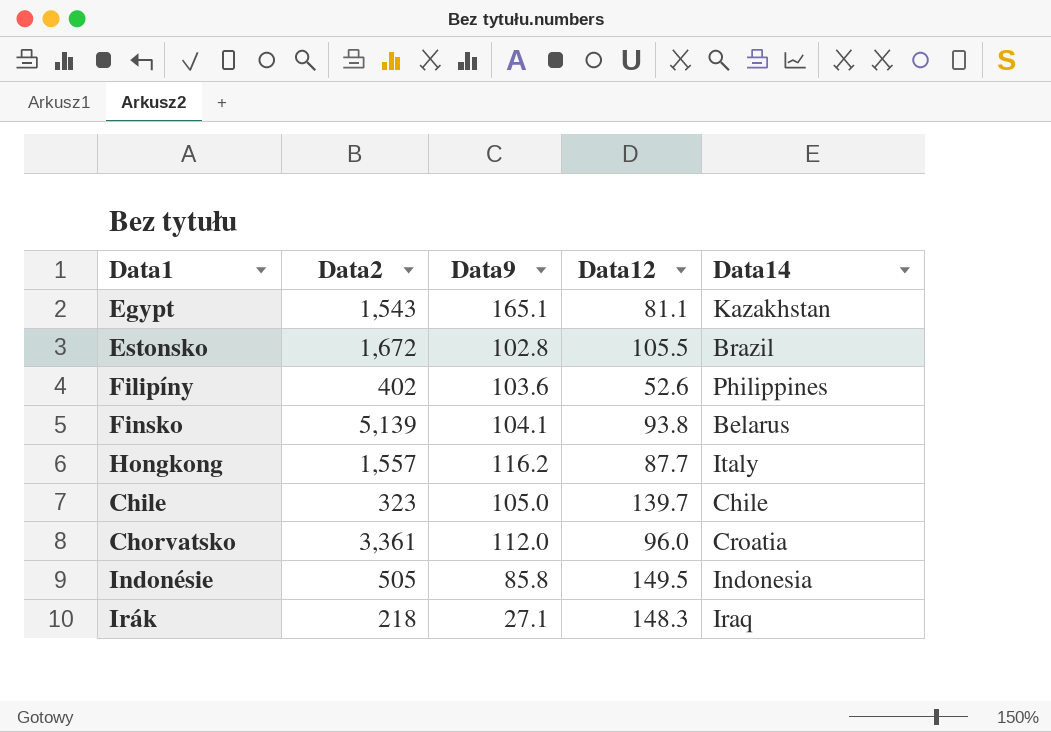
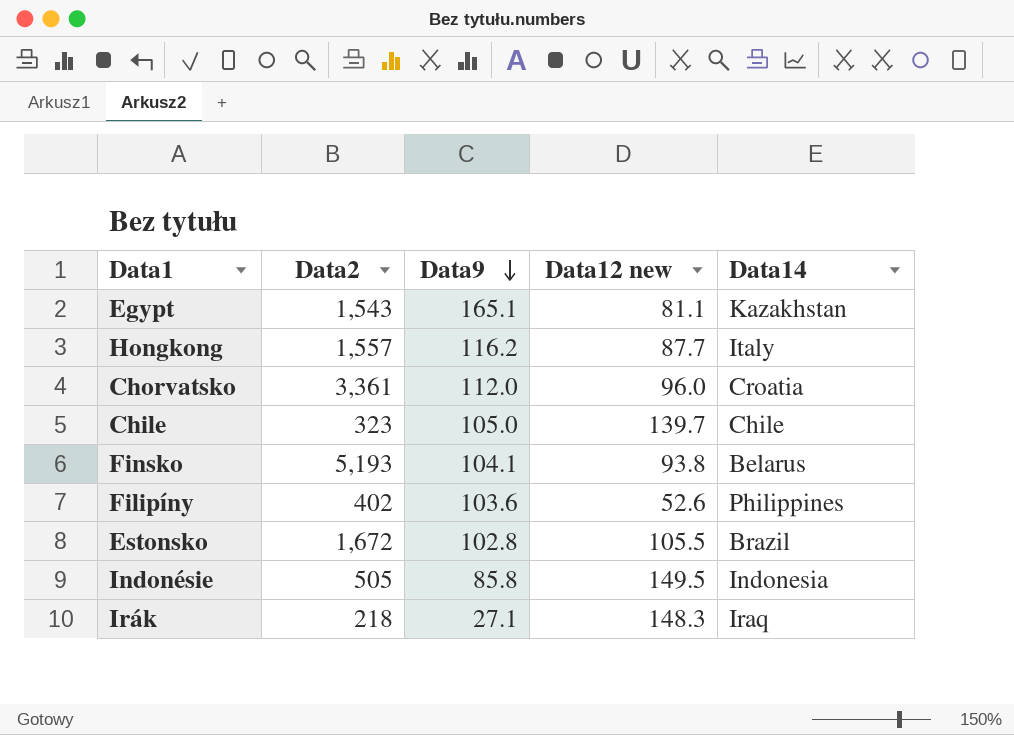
row order: none -> Data9 descending
column name: Data12 -> Data12 new
Finsko | Data2: 5,139 -> 5,193

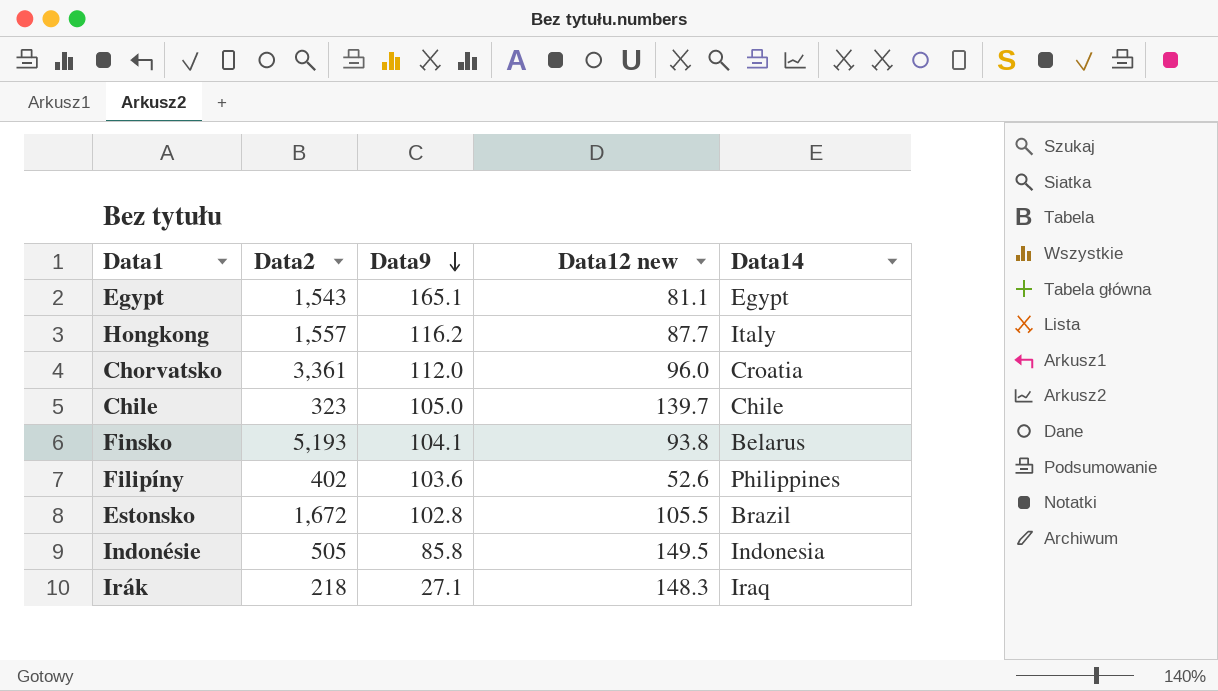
Egypt | Data14: Kazakhstan -> Egypt

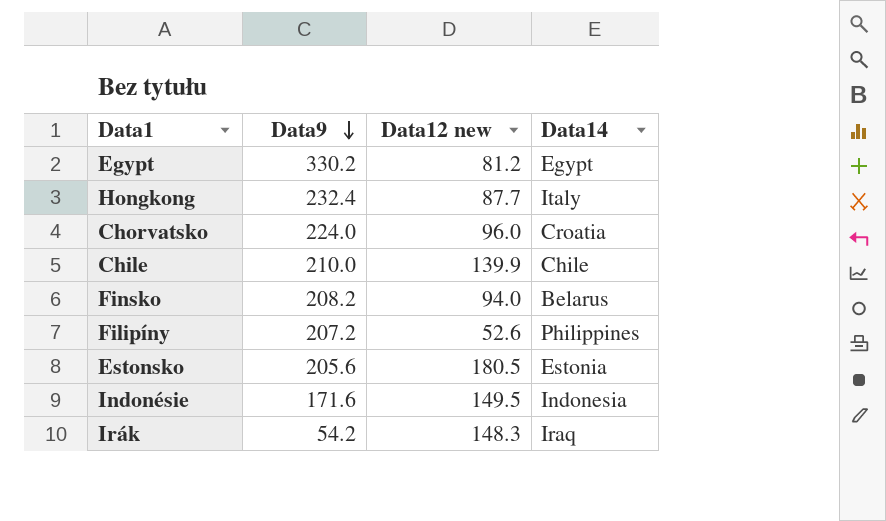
column Data2 | position: 2 -> none
Egypt | Data9: 165.1 -> 330.2
Egypt | Data12 new: 81.1 -> 81.2
Hongkong | Data9: 116.2 -> 232.4
Chorvatsko | Data9: 112.0 -> 224.0
Chile | Data9: 105.0 -> 210.0
Chile | Data12 new: 139.7 -> 139.9
Finsko | Data9: 104.1 -> 208.2
Finsko | Data12 new: 93.8 -> 94.0
Filipíny | Data9: 103.6 -> 207.2
Estonsko | Data9: 102.8 -> 205.6
Estonsko | Data12 new: 105.5 -> 180.5
Estonsko | Data14: Brazil -> Estonia
Indonésie | Data9: 85.8 -> 171.6
Irák | Data9: 27.1 -> 54.2

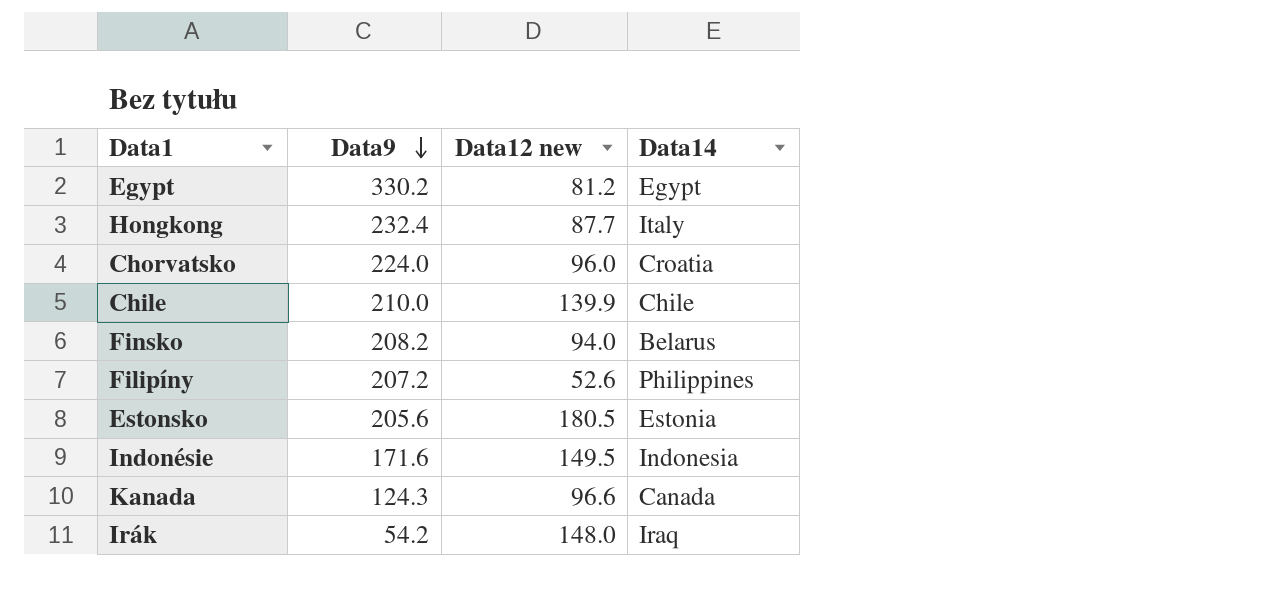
row Kanada: none -> 124.3 | 96.6 | Canada
Irák | Data12 new: 148.3 -> 148.0

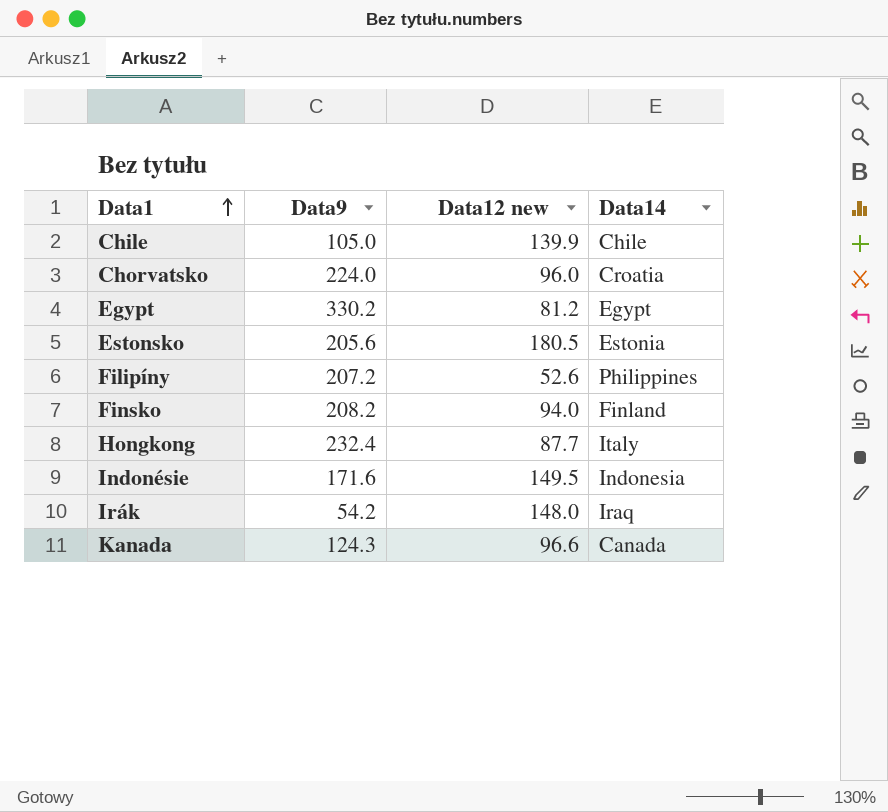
row order: Data9 descending -> Data1 ascending
Chile | Data9: 210.0 -> 105.0
Finsko | Data14: Belarus -> Finland

